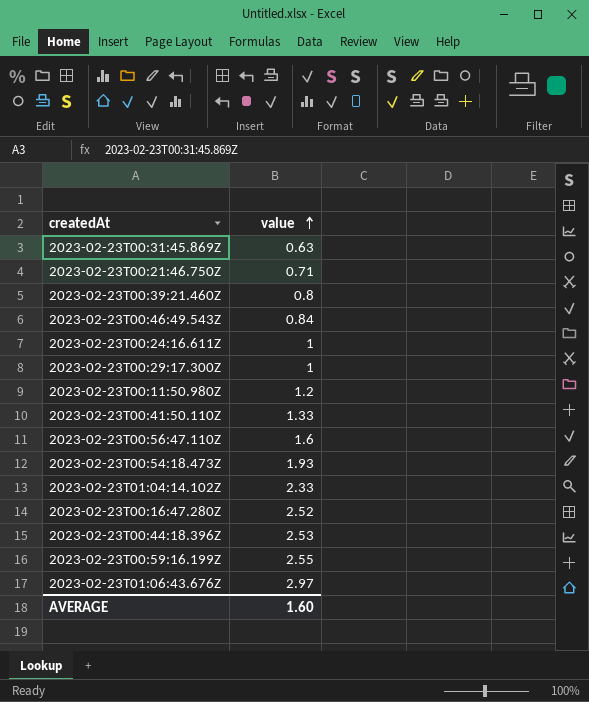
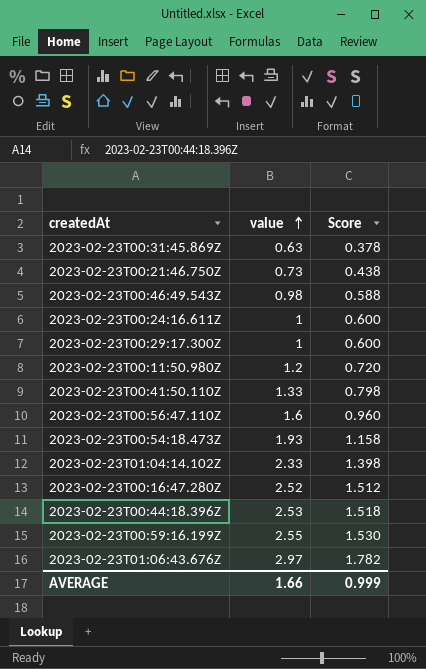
column Score | formula: none -> [value] * 0.6
row 2023-02-23T00:39:21.460Z: 0.8 -> none
2023-02-23T00:21:46.750Z | value: 0.71 -> 0.73
2023-02-23T00:46:49.543Z | value: 0.84 -> 0.98
AVERAGE | value: 1.60 -> 1.66

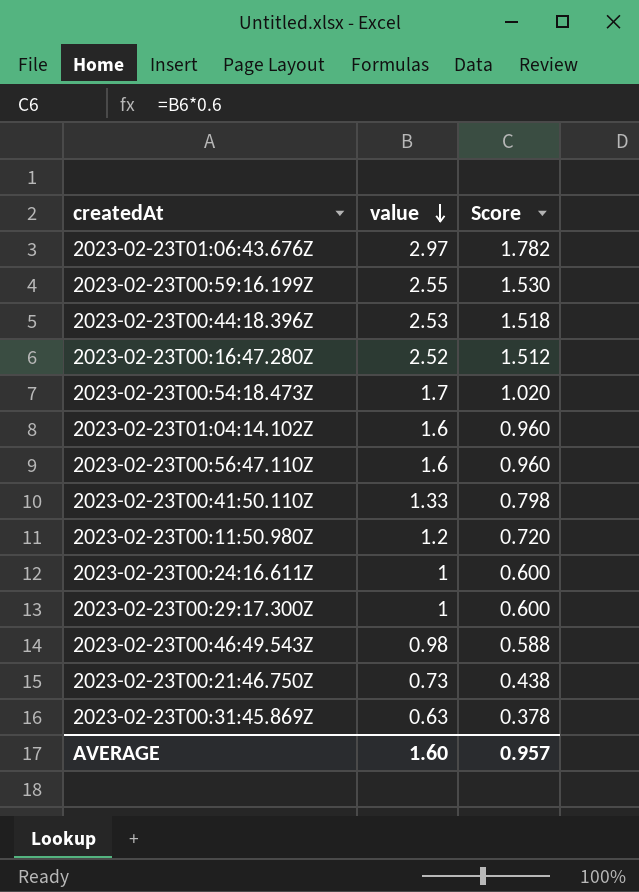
row order: value ascending -> value descending
2023-02-23T00:54:18.473Z | value: 1.93 -> 1.7
2023-02-23T00:54:18.473Z | Score: 1.158 -> 1.020
2023-02-23T01:04:14.102Z | value: 2.33 -> 1.6
2023-02-23T01:04:14.102Z | Score: 1.398 -> 0.960
AVERAGE | value: 1.66 -> 1.60
AVERAGE | Score: 0.999 -> 0.957

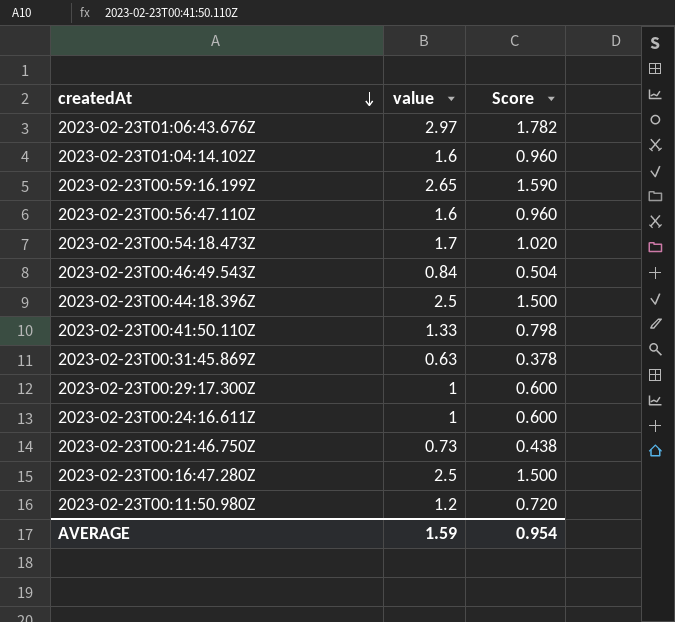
row order: value descending -> createdAt descending
2023-02-23T00:59:16.199Z | value: 2.55 -> 2.65
2023-02-23T00:59:16.199Z | Score: 1.530 -> 1.590
2023-02-23T00:46:49.543Z | value: 0.98 -> 0.84
2023-02-23T00:46:49.543Z | Score: 0.588 -> 0.504
2023-02-23T00:44:18.396Z | value: 2.53 -> 2.5
2023-02-23T00:44:18.396Z | Score: 1.518 -> 1.500
2023-02-23T00:16:47.280Z | value: 2.52 -> 2.5
2023-02-23T00:16:47.280Z | Score: 1.512 -> 1.500
AVERAGE | value: 1.60 -> 1.59
AVERAGE | Score: 0.957 -> 0.954

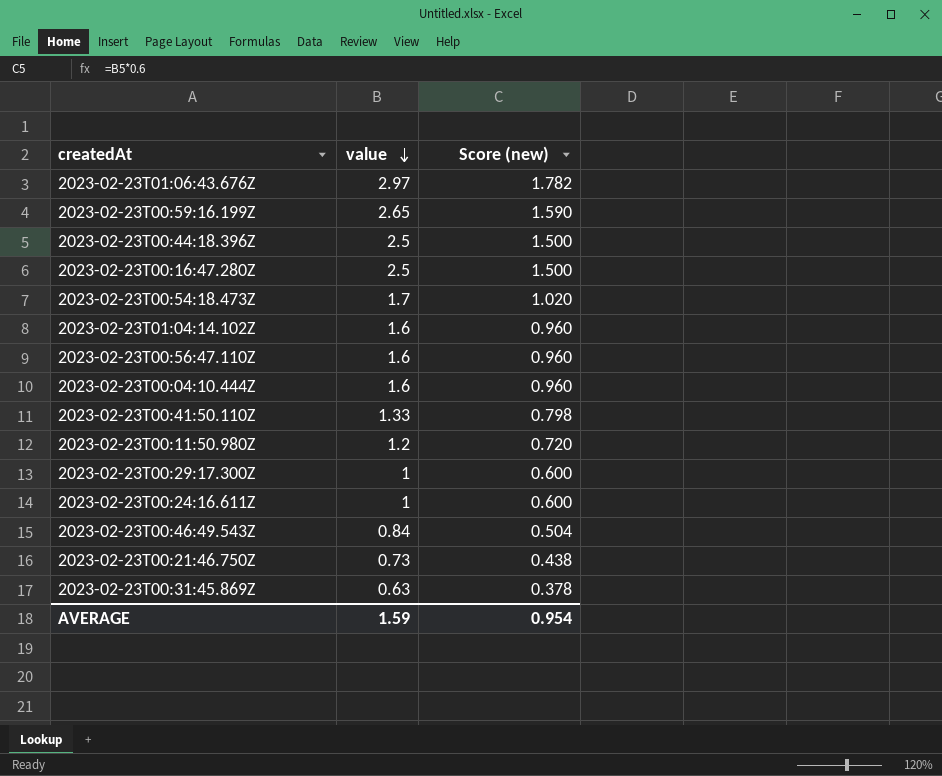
row order: createdAt descending -> value descending
column name: Score -> Score (new)
row 2023-02-23T00:04:10.444Z: none -> 1.6 | 0.960

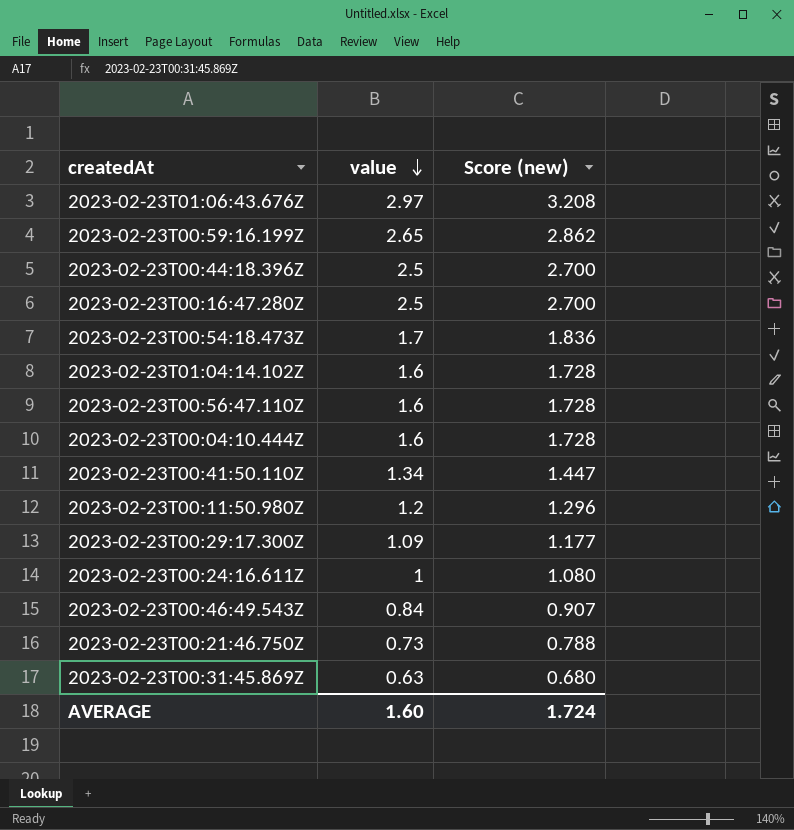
column Score (new) | formula: [value] * 0.6 -> [value] * 1.08
2023-02-23T00:41:50.110Z | value: 1.33 -> 1.34
2023-02-23T00:29:17.300Z | value: 1 -> 1.09
AVERAGE | value: 1.59 -> 1.60
AVERAGE | Score (new): 0.954 -> 1.724

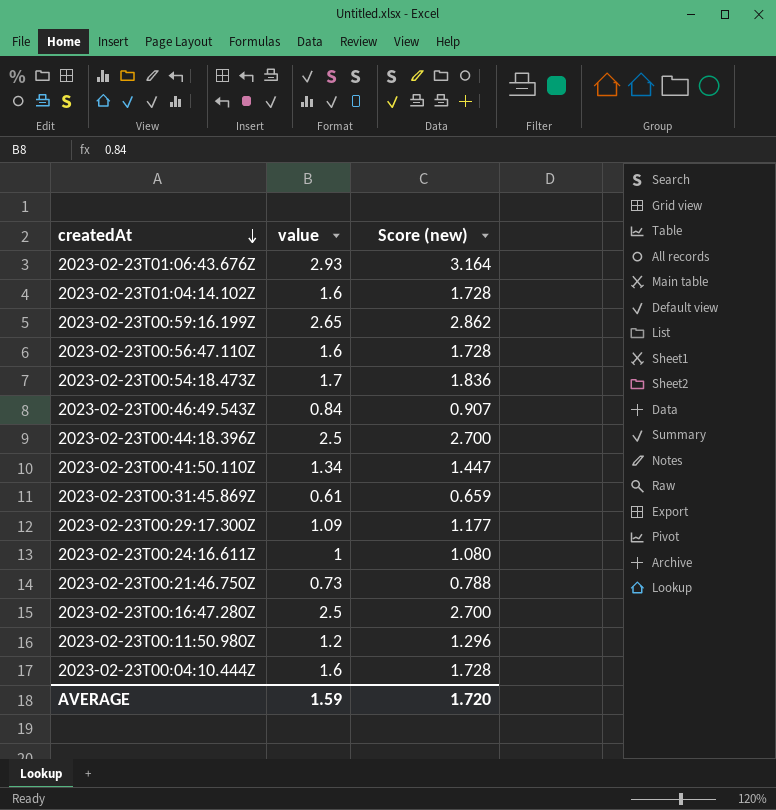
row order: value descending -> createdAt descending
2023-02-23T01:06:43.676Z | value: 2.97 -> 2.93
2023-02-23T01:06:43.676Z | Score (new): 3.208 -> 3.164
2023-02-23T00:31:45.869Z | value: 0.63 -> 0.61
2023-02-23T00:31:45.869Z | Score (new): 0.680 -> 0.659
AVERAGE | value: 1.60 -> 1.59
AVERAGE | Score (new): 1.724 -> 1.720

